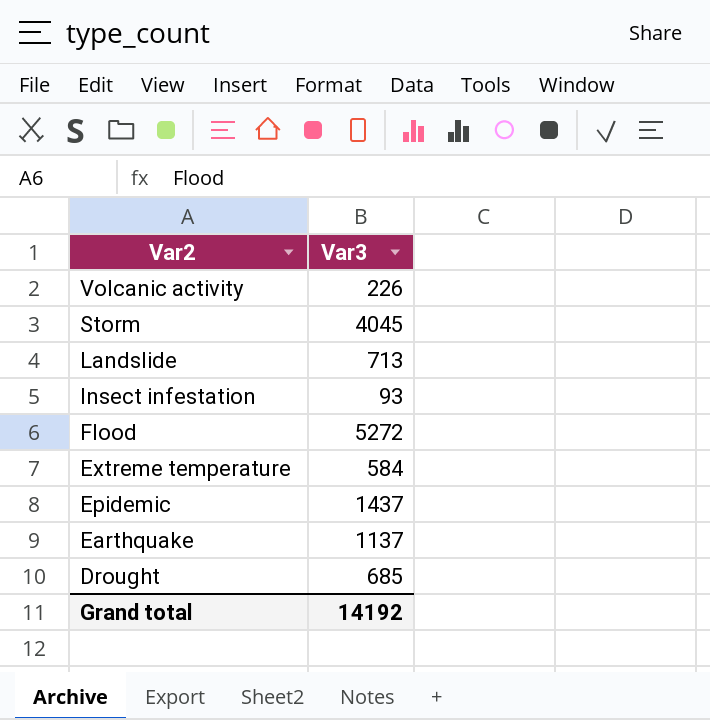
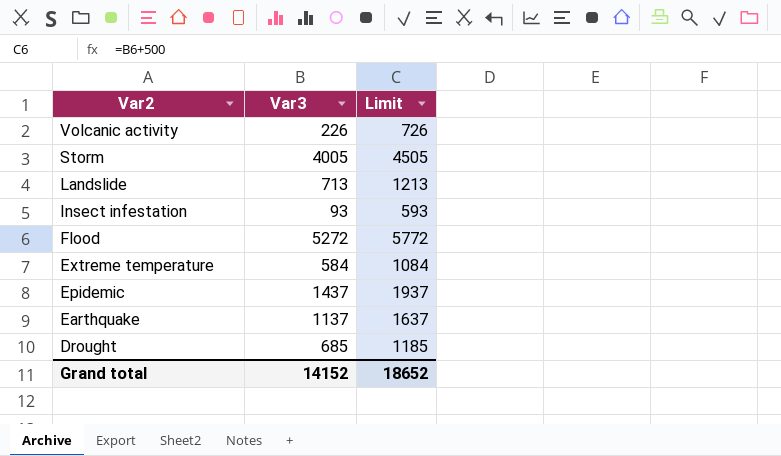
column Limit | formula: none -> [Var3] + 500
Storm | Var3: 4045 -> 4005
Grand total | Var3: 14192 -> 14152

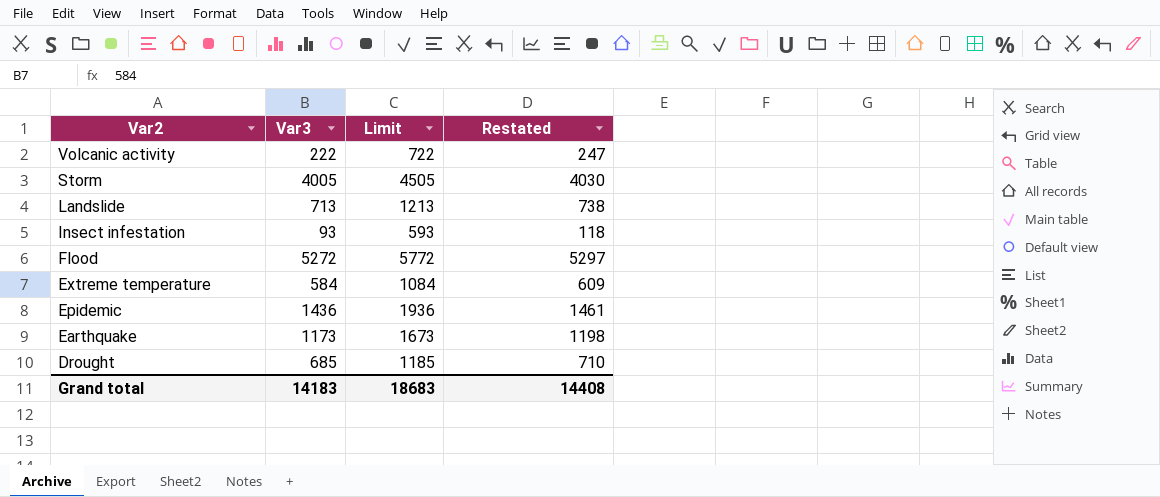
column Restated | formula: none -> [Var3] + 25
Volcanic activity | Var3: 226 -> 222
Volcanic activity | Limit: 726 -> 722
Epidemic | Var3: 1437 -> 1436
Epidemic | Limit: 1937 -> 1936
Earthquake | Var3: 1137 -> 1173
Earthquake | Limit: 1637 -> 1673
Grand total | Var3: 14152 -> 14183
Grand total | Limit: 18652 -> 18683

